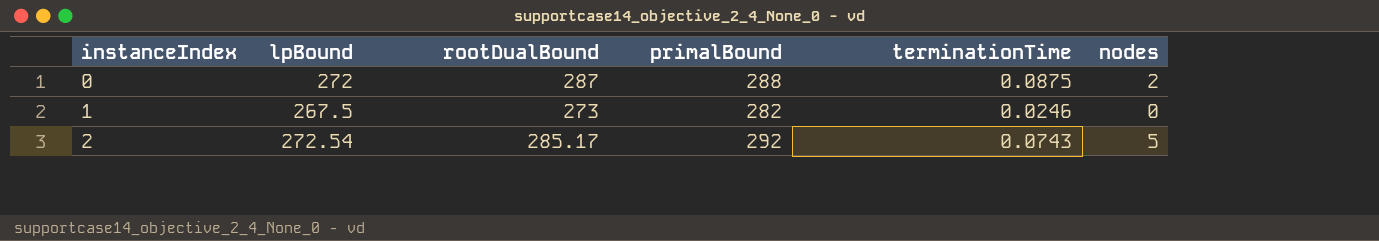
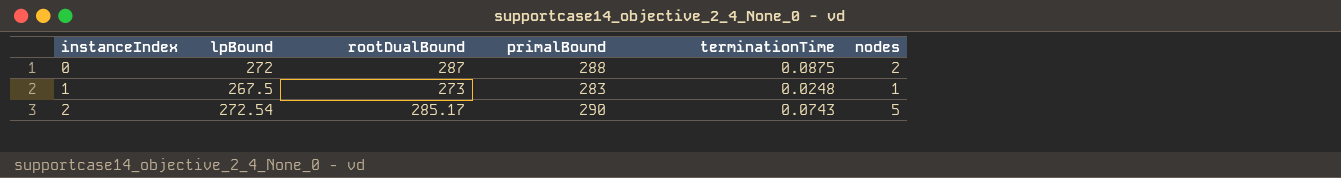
1 | primalBound: 282 -> 283
1 | terminationTime: 0.0246 -> 0.0248
1 | nodes: 0 -> 1
2 | primalBound: 292 -> 290

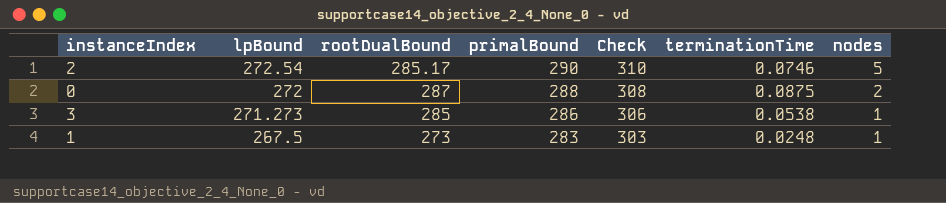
row order: instanceIndex ascending -> lpBound descending
column Check | formula: none -> [primalBound] + 20
2 | terminationTime: 0.0743 -> 0.0746
row 3: none -> 271.273 | 285 | 286 | 306 | 0.0538 | 1

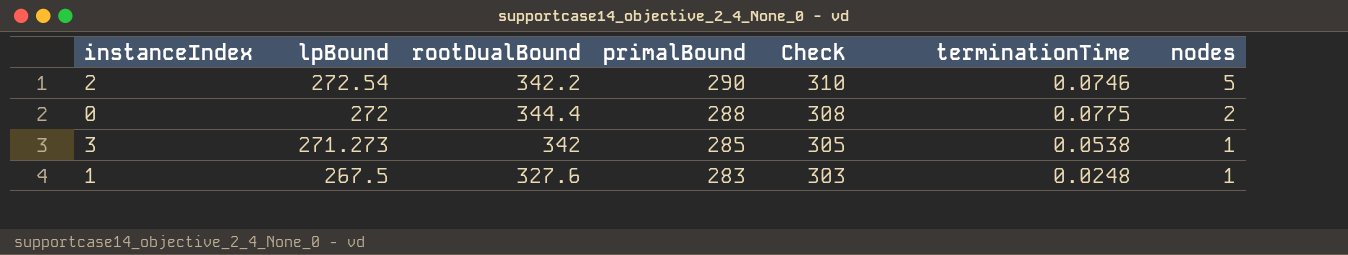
2 | rootDualBound: 285.17 -> 342.2
0 | rootDualBound: 287 -> 344.4
0 | terminationTime: 0.0875 -> 0.0775
3 | rootDualBound: 285 -> 342
3 | primalBound: 286 -> 285
3 | Check: 306 -> 305
1 | rootDualBound: 273 -> 327.6

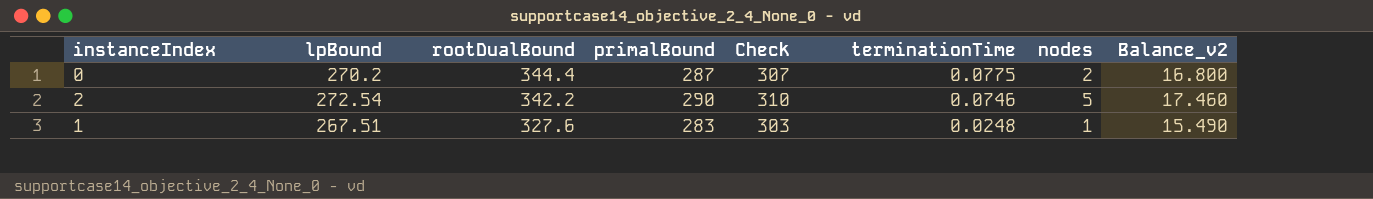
row order: lpBound descending -> rootDualBound descending
column Balance_v2 | formula: none -> [primalBound] - [lpBound]
row 3: 271.273 | 342 | 285 | 305 | 0.0538 | 1 -> none
0 | lpBound: 272 -> 270.2
0 | primalBound: 288 -> 287
0 | Check: 308 -> 307
1 | lpBound: 267.5 -> 267.51

